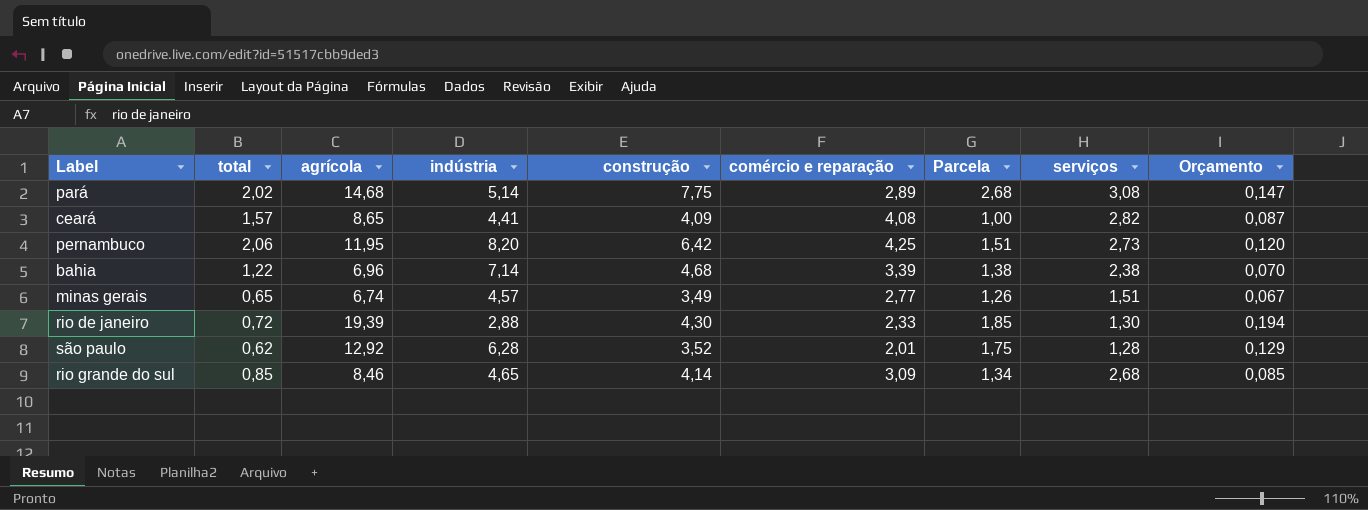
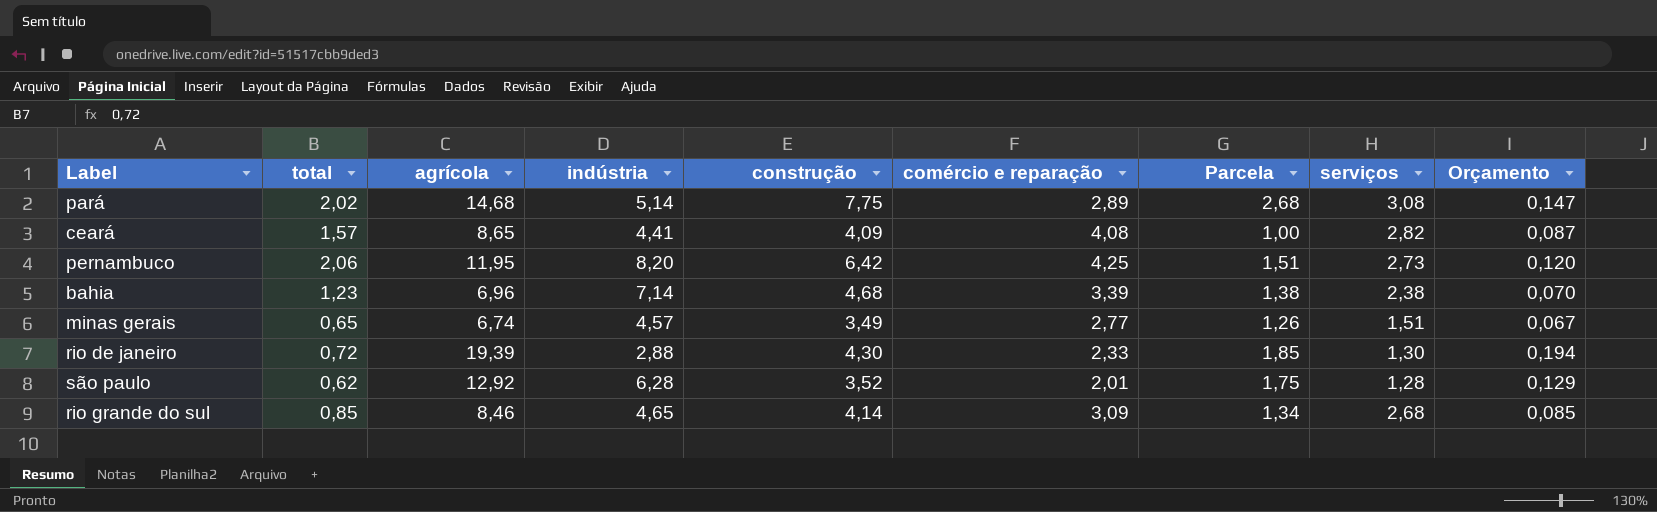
bahia | total: 1,22 -> 1,23

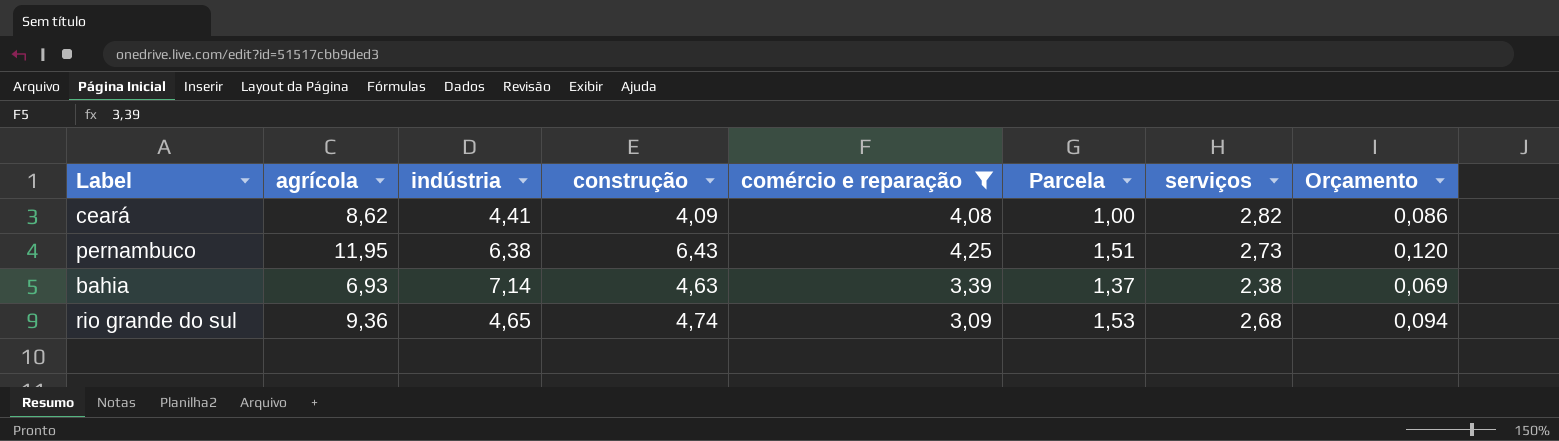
filter: none -> comércio e reparação >= 3,09
column total | position: 2 -> none
ceará | agrícola: 8,65 -> 8,62
ceará | Orçamento: 0,087 -> 0,086
pernambuco | indústria: 8,20 -> 6,38
pernambuco | construção: 6,42 -> 6,43
bahia | agrícola: 6,96 -> 6,93
bahia | construção: 4,68 -> 4,63
bahia | Parcela: 1,38 -> 1,37
bahia | Orçamento: 0,070 -> 0,069
rio grande do sul | agrícola: 8,46 -> 9,36
rio grande do sul | construção: 4,14 -> 4,74
rio grande do sul | Parcela: 1,34 -> 1,53
rio grande do sul | Orçamento: 0,085 -> 0,094

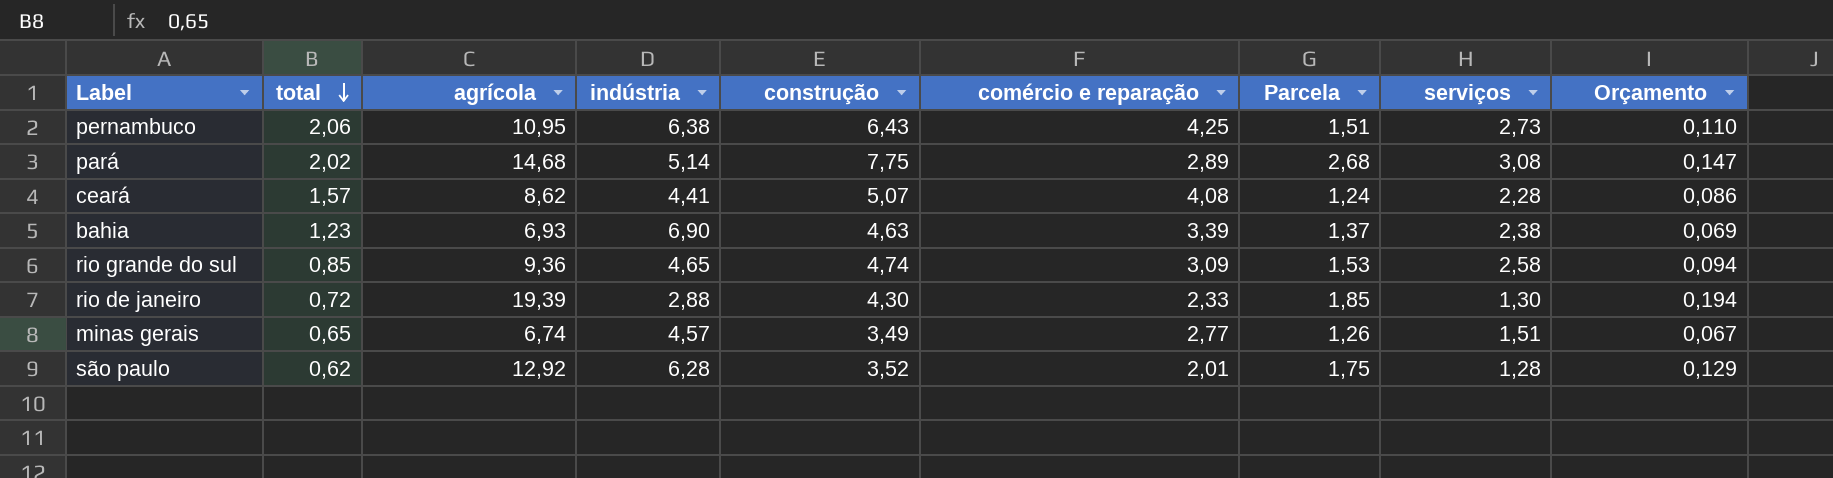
filter: comércio e reparação >= 3,09 -> none
row order: none -> total descending
column total | position: none -> 2
pernambuco | agrícola: 11,95 -> 10,95
pernambuco | Orçamento: 0,120 -> 0,110
ceará | construção: 4,09 -> 5,07
ceará | Parcela: 1,00 -> 1,24
ceará | serviços: 2,82 -> 2,28
bahia | indústria: 7,14 -> 6,90
rio grande do sul | serviços: 2,68 -> 2,58

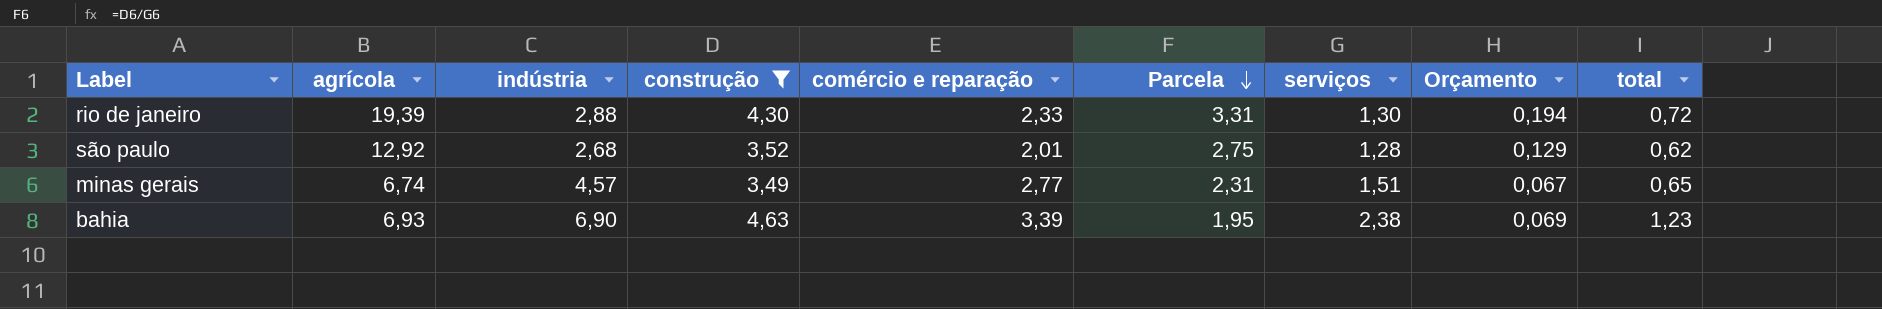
filter: none -> construção <= 4,63
row order: total descending -> Parcela descending
column Parcela | formula: [construção] / [comércio e reparação] -> [construção] / [serviços]
column total | position: 2 -> 9
são paulo | indústria: 6,28 -> 2,68

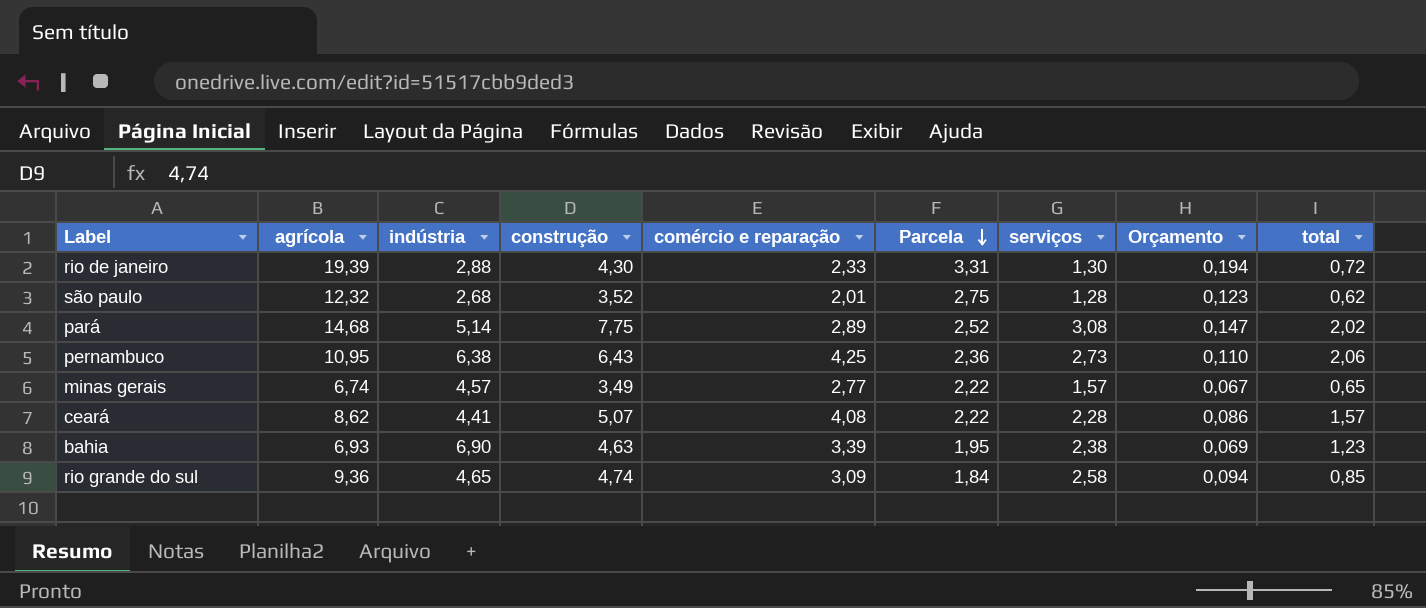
filter: construção <= 4,63 -> none
são paulo | agrícola: 12,92 -> 12,32
são paulo | Orçamento: 0,129 -> 0,123
minas gerais | Parcela: 2,31 -> 2,22
minas gerais | serviços: 1,51 -> 1,57

